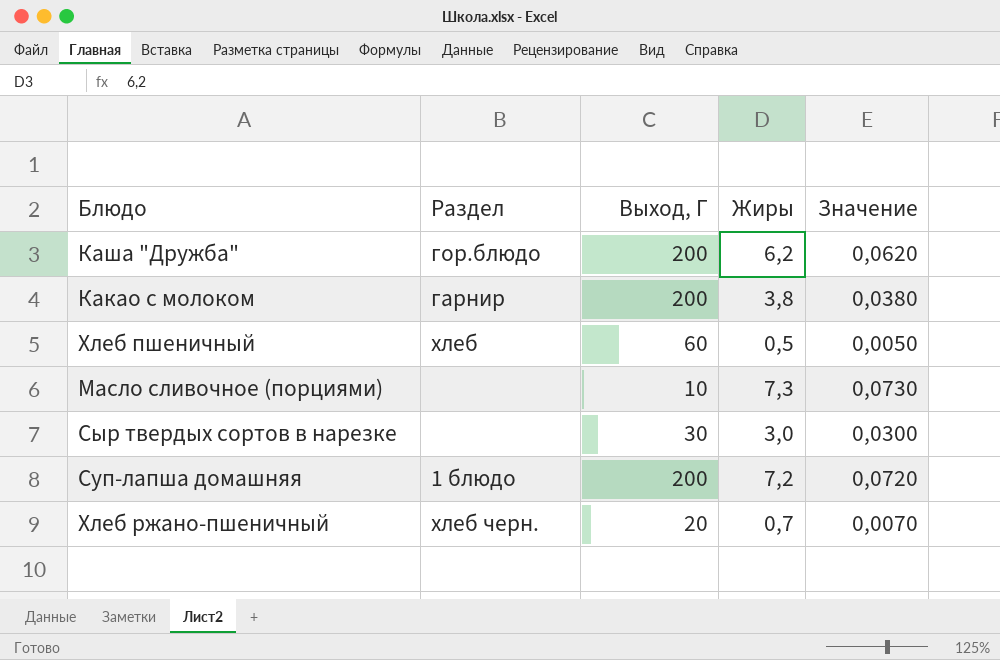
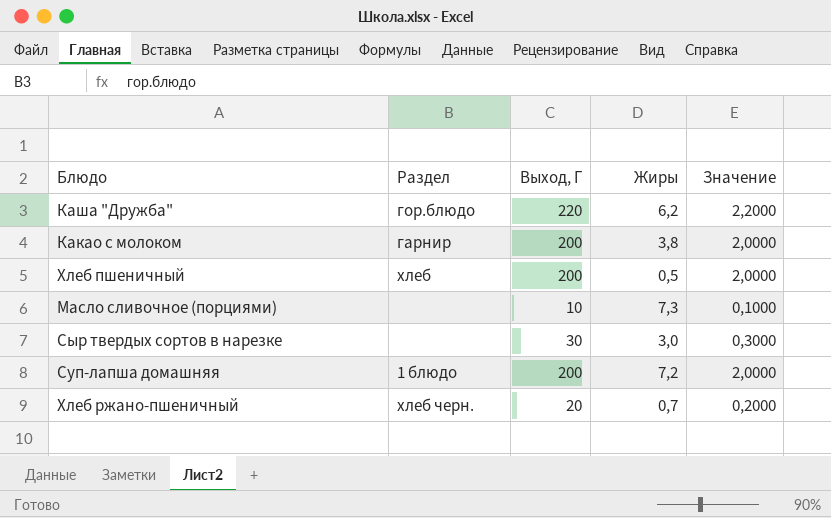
column Значение | formula: [Жиры] * 0,01 -> [Выход, Г] * 0,01
Каша "Дружба" | Выход, Г: 200 -> 220
Хлеб пшеничный | Выход, Г: 60 -> 200

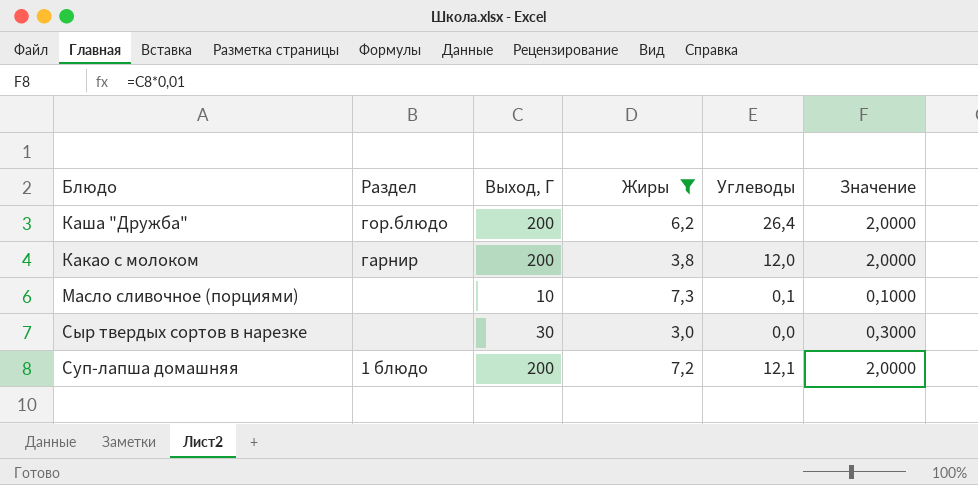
filter: none -> Жиры >= 3,0
column Углеводы | position: none -> 5
Каша "Дружба" | Выход, Г: 220 -> 200
Каша "Дружба" | Значение: 2,2000 -> 2,0000

